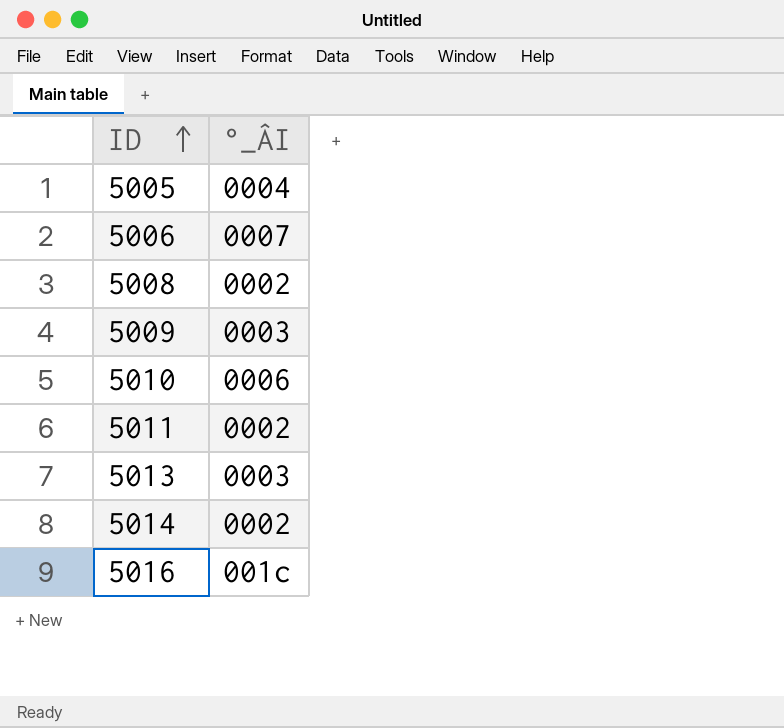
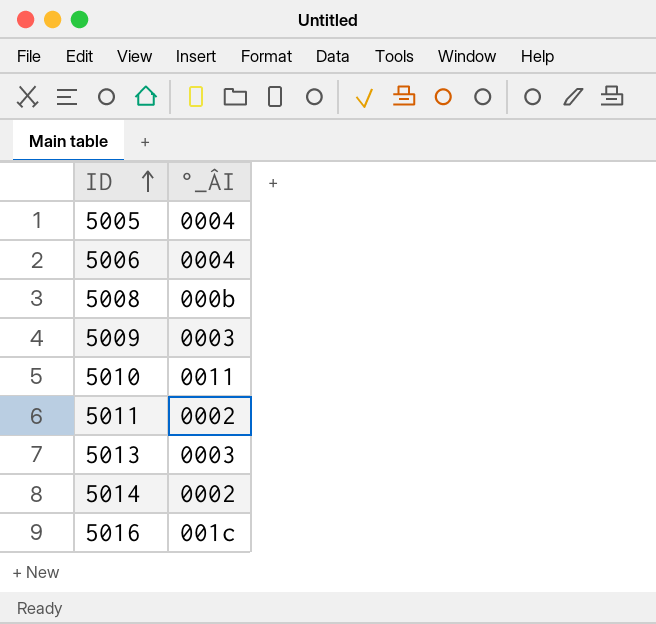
5006 | °_ÂI: 0007 -> 0004
5008 | °_ÂI: 0002 -> 000b
5010 | °_ÂI: 0006 -> 0011

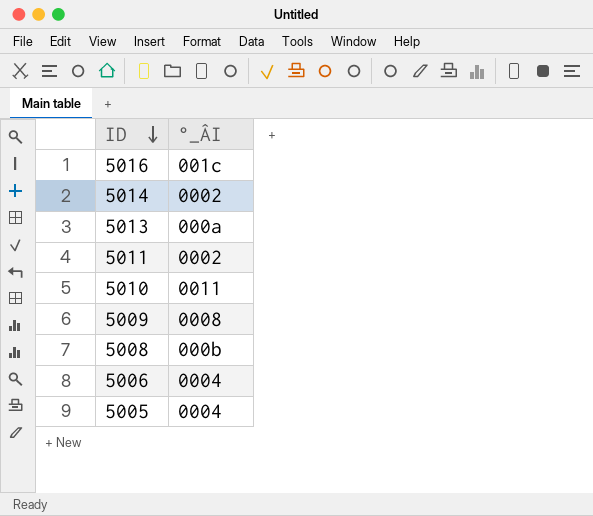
row order: ID ascending -> ID descending
5013 | °_ÂI: 0003 -> 000a
5009 | °_ÂI: 0003 -> 0008

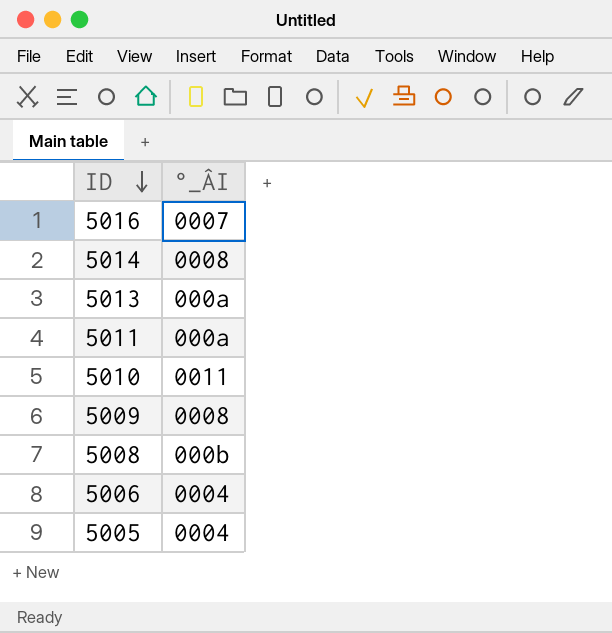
5016 | °_ÂI: 001c -> 0007
5014 | °_ÂI: 0002 -> 0008
5011 | °_ÂI: 0002 -> 000a

